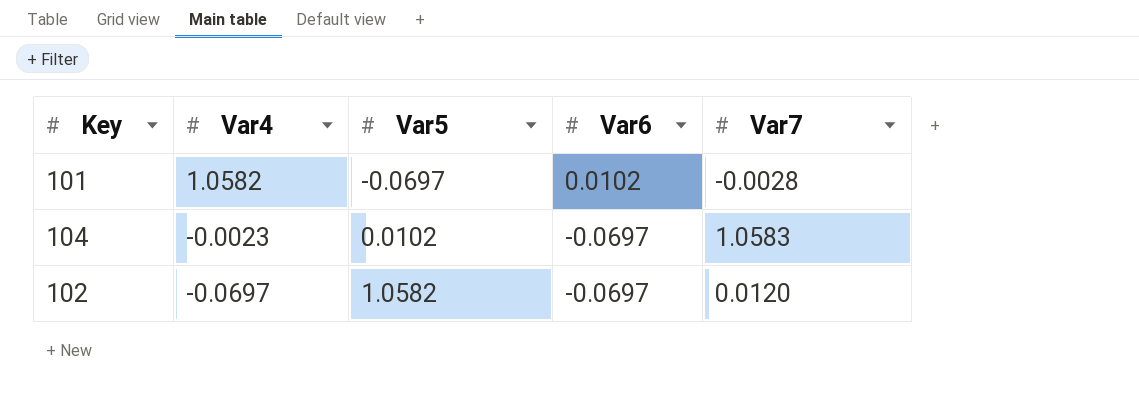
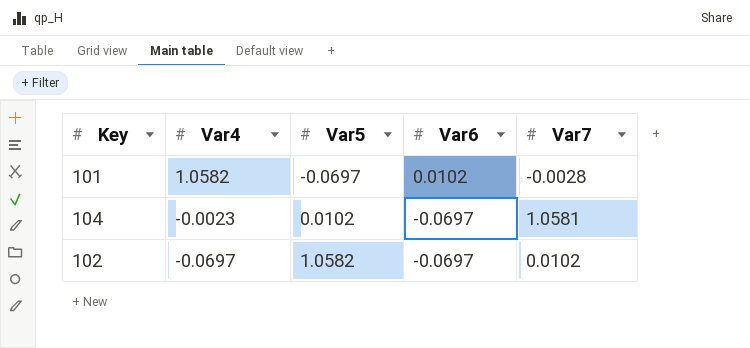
104 | Var7: 1.0583 -> 1.0581
102 | Var7: 0.0120 -> 0.0102

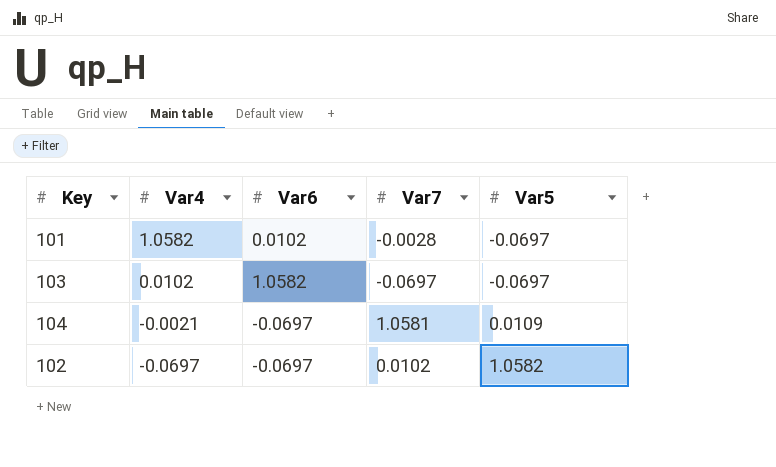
column Var5 | position: 3 -> 5
row 103: none -> 0.0102 | 1.0582 | -0.0697 | -0.0697
104 | Var4: -0.0023 -> -0.0021
104 | Var5: 0.0102 -> 0.0109

